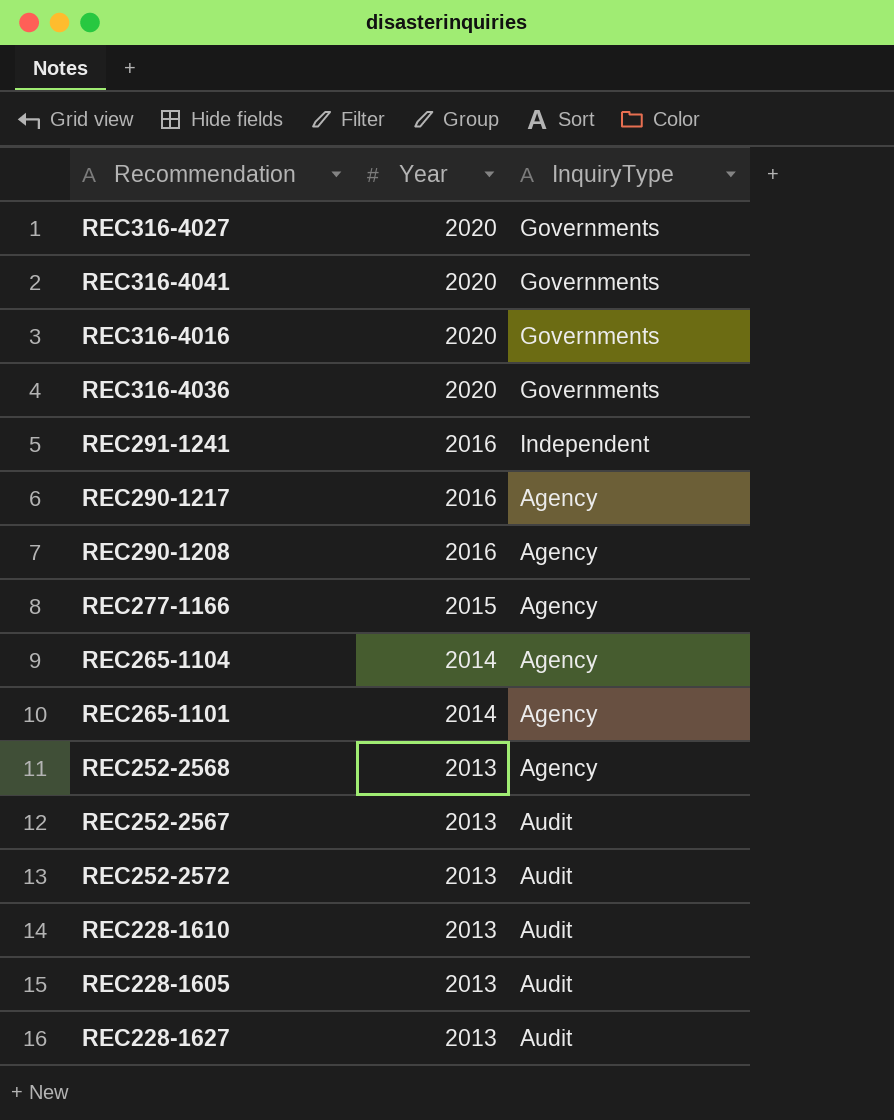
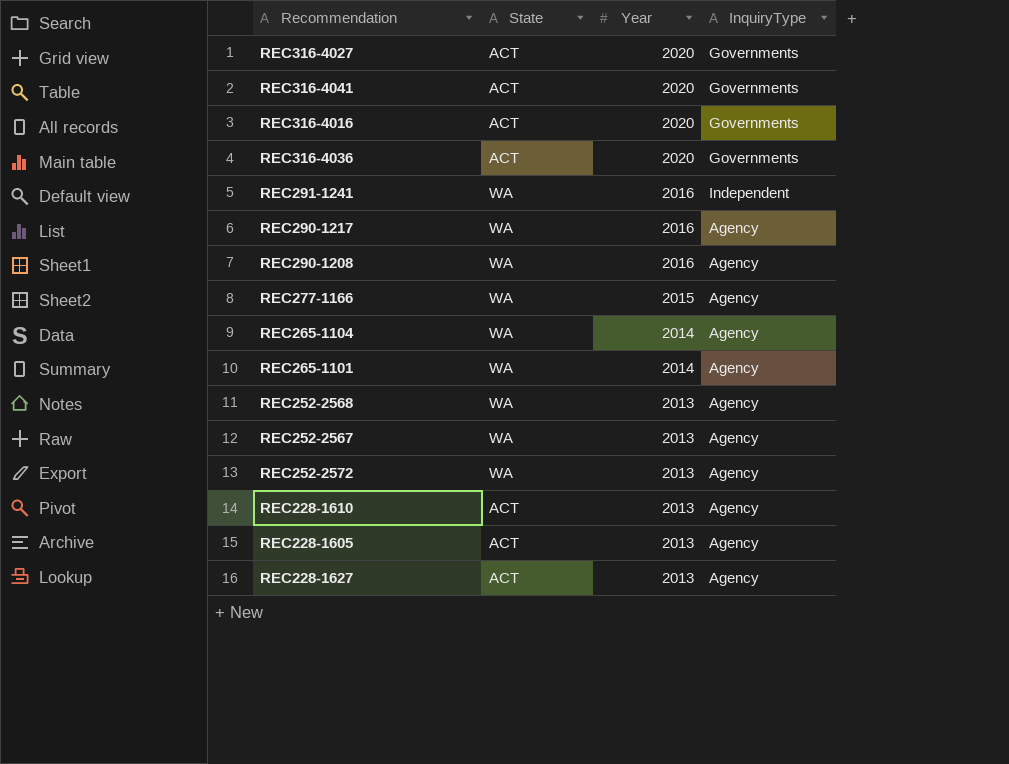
column State | position: none -> 2
REC252-2567 | InquiryType: Audit -> Agency
REC252-2572 | InquiryType: Audit -> Agency
REC228-1610 | InquiryType: Audit -> Agency
REC228-1605 | InquiryType: Audit -> Agency
REC228-1627 | InquiryType: Audit -> Agency

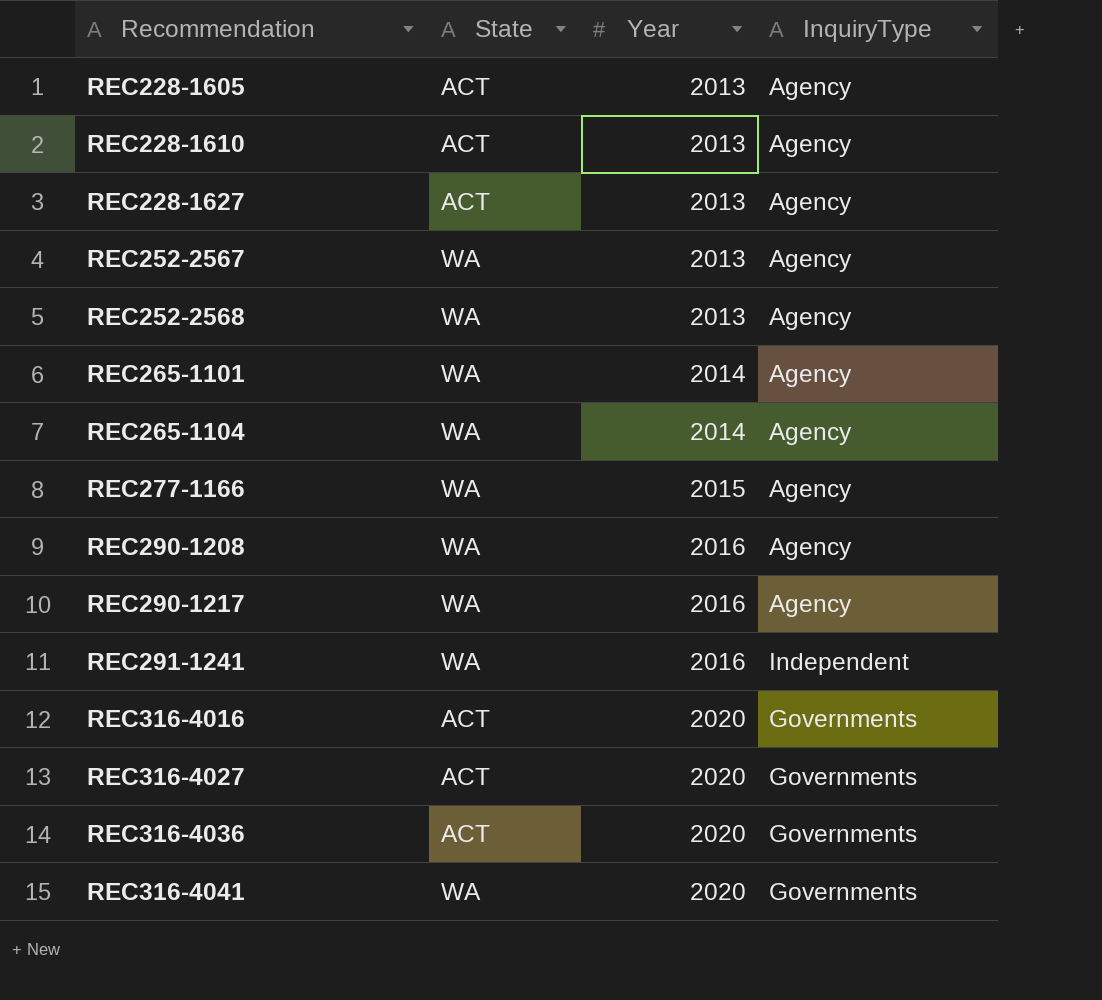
row order: Year descending -> Recommendation ascending
row REC252-2572: WA | 2013 | Agency -> none
REC316-4041 | State: ACT -> WA

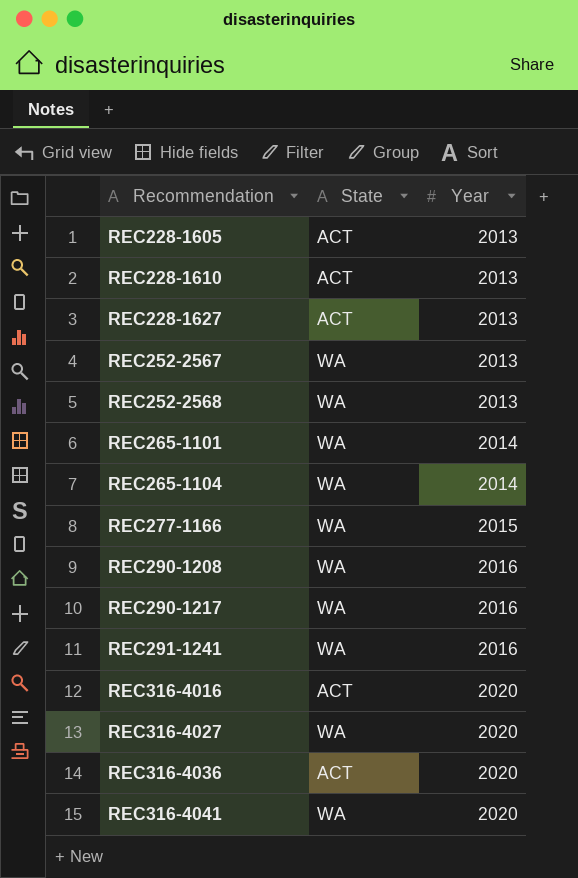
column InquiryType | position: 4 -> none
REC316-4027 | State: ACT -> WA

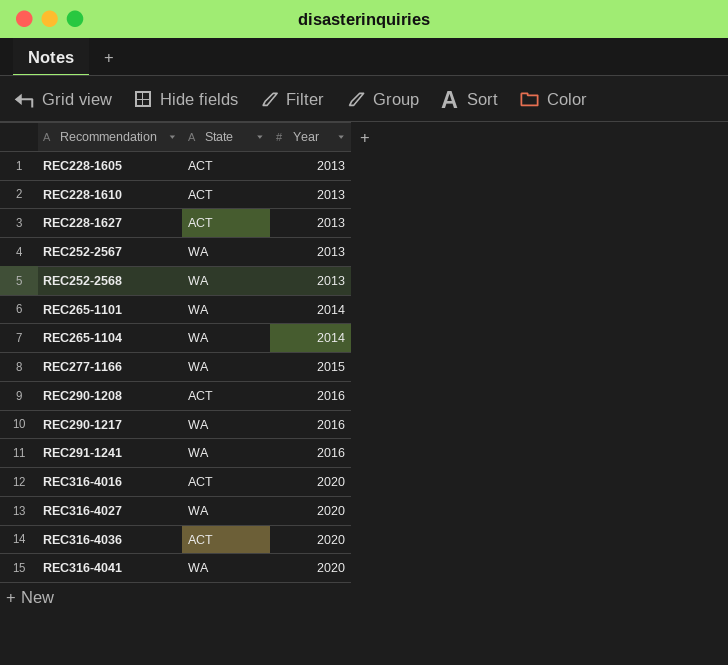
REC290-1208 | State: WA -> ACT

